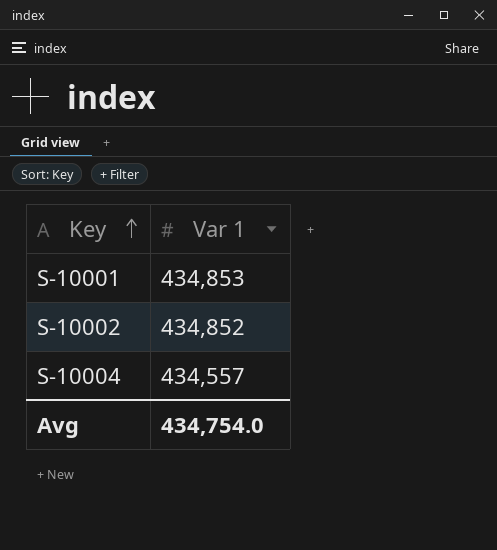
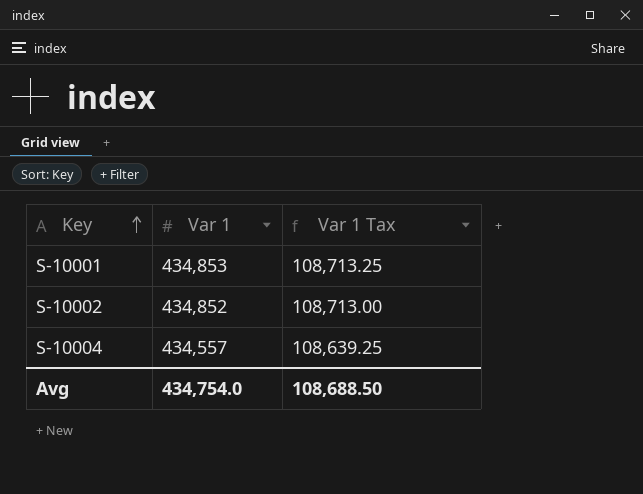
column Var 1 Tax | formula: none -> [Var 1] * 0.25

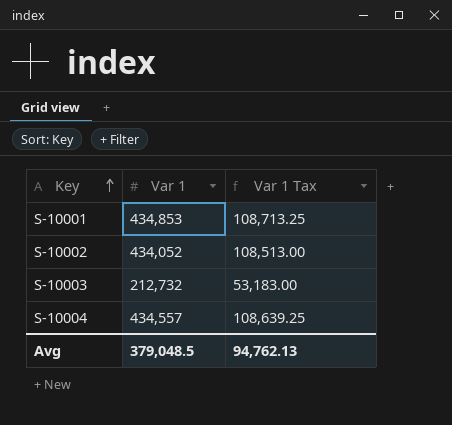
S-10002 | Var 1: 434,852 -> 434,052
S-10002 | Var 1 Tax: 108,713.00 -> 108,513.00
row S-10003: none -> 212,732 | 53,183.00
Avg | Var 1: 434,754.0 -> 379,048.5
Avg | Var 1 Tax: 108,688.50 -> 94,762.13

